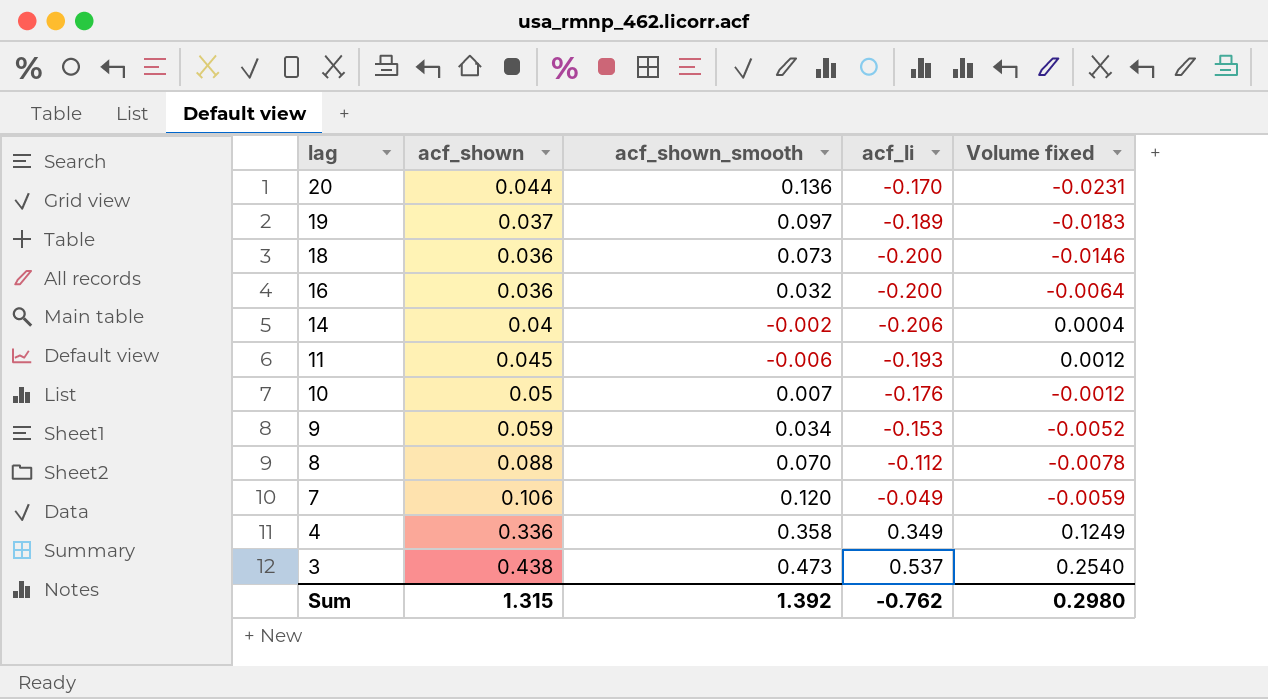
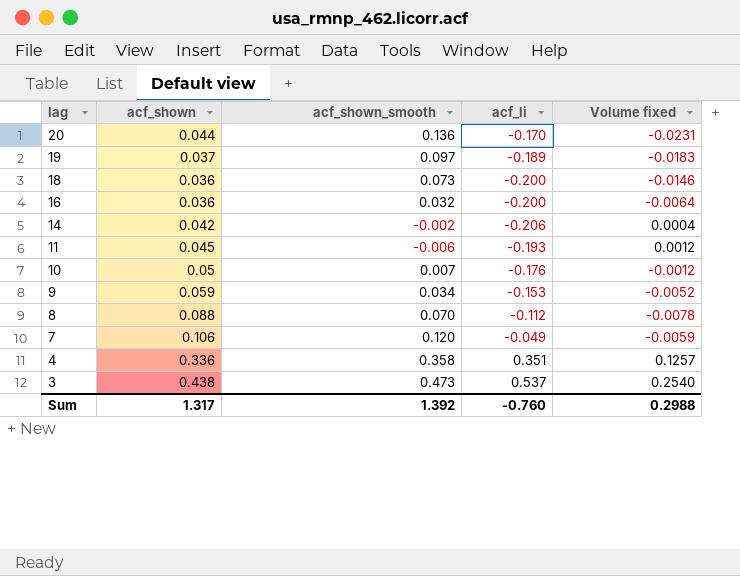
14 | acf_shown: 0.04 -> 0.042
4 | acf_li: 0.349 -> 0.351
4 | Volume fixed: 0.1249 -> 0.1257
Sum | acf_shown: 1.315 -> 1.317
Sum | acf_li: -0.762 -> -0.760
Sum | Volume fixed: 0.2980 -> 0.2988

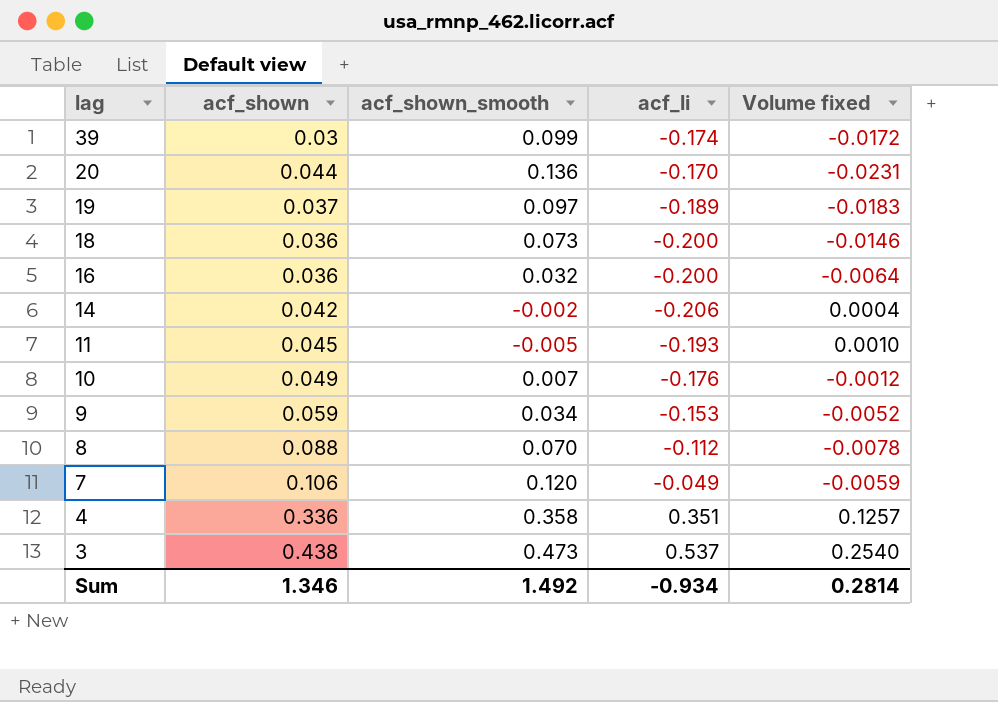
row 39: none -> 0.03 | 0.099 | -0.174 | -0.0172
11 | acf_shown_smooth: -0.006 -> -0.005
11 | Volume fixed: 0.0012 -> 0.0010
10 | acf_shown: 0.05 -> 0.049
Sum | acf_shown: 1.317 -> 1.346
Sum | acf_shown_smooth: 1.392 -> 1.492
Sum | acf_li: -0.760 -> -0.934
Sum | Volume fixed: 0.2988 -> 0.2814

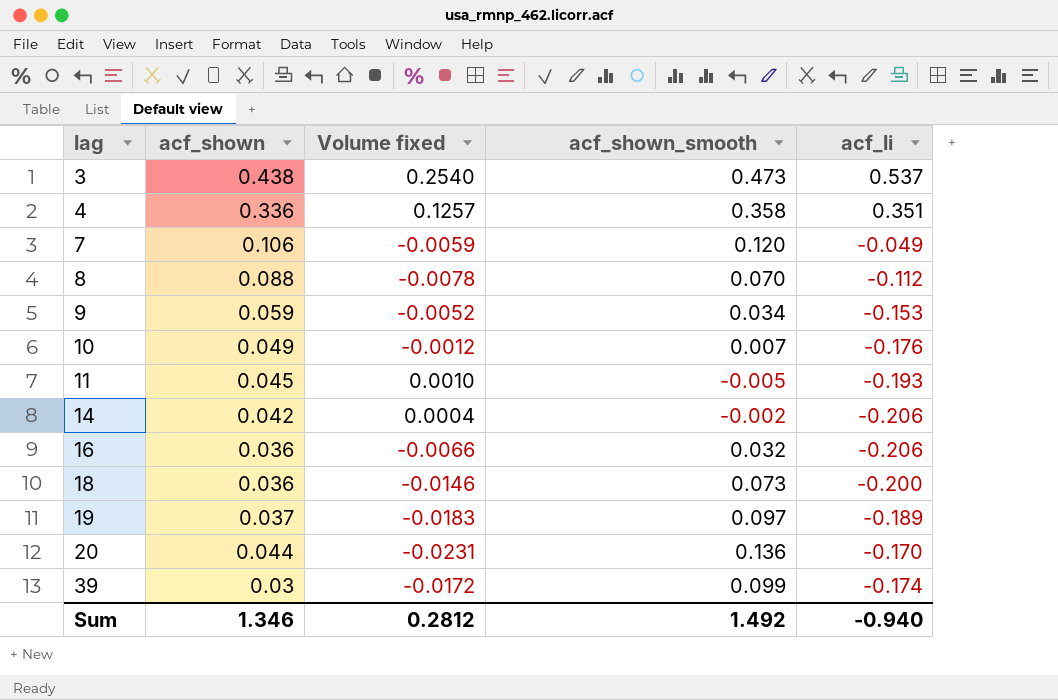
row order: lag descending -> lag ascending
column Volume fixed | position: 5 -> 3
16 | Volume fixed: -0.0064 -> -0.0066
16 | acf_li: -0.200 -> -0.206
Sum | Volume fixed: 0.2814 -> 0.2812
Sum | acf_li: -0.934 -> -0.940

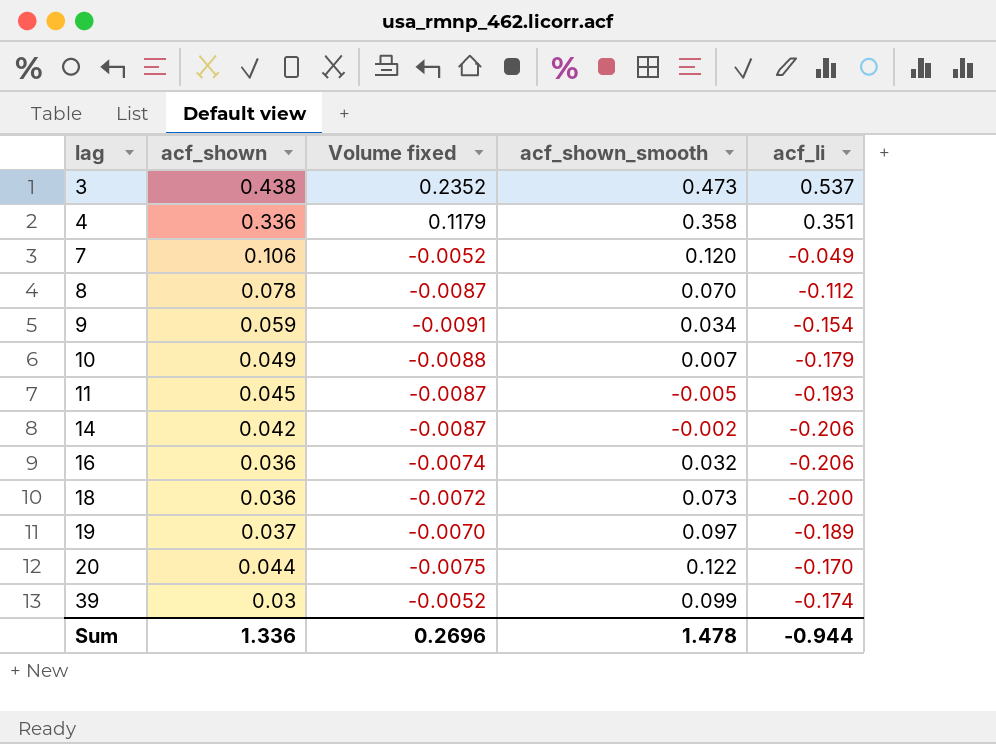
column Volume fixed | formula: [acf_shown_smooth] * [acf_li] -> [acf_shown] * [acf_li]
8 | acf_shown: 0.088 -> 0.078
9 | acf_li: -0.153 -> -0.154
10 | acf_li: -0.176 -> -0.179
20 | acf_shown_smooth: 0.136 -> 0.122
Sum | acf_shown: 1.346 -> 1.336
Sum | Volume fixed: 0.2812 -> 0.2696
Sum | acf_shown_smooth: 1.492 -> 1.478
Sum | acf_li: -0.940 -> -0.944

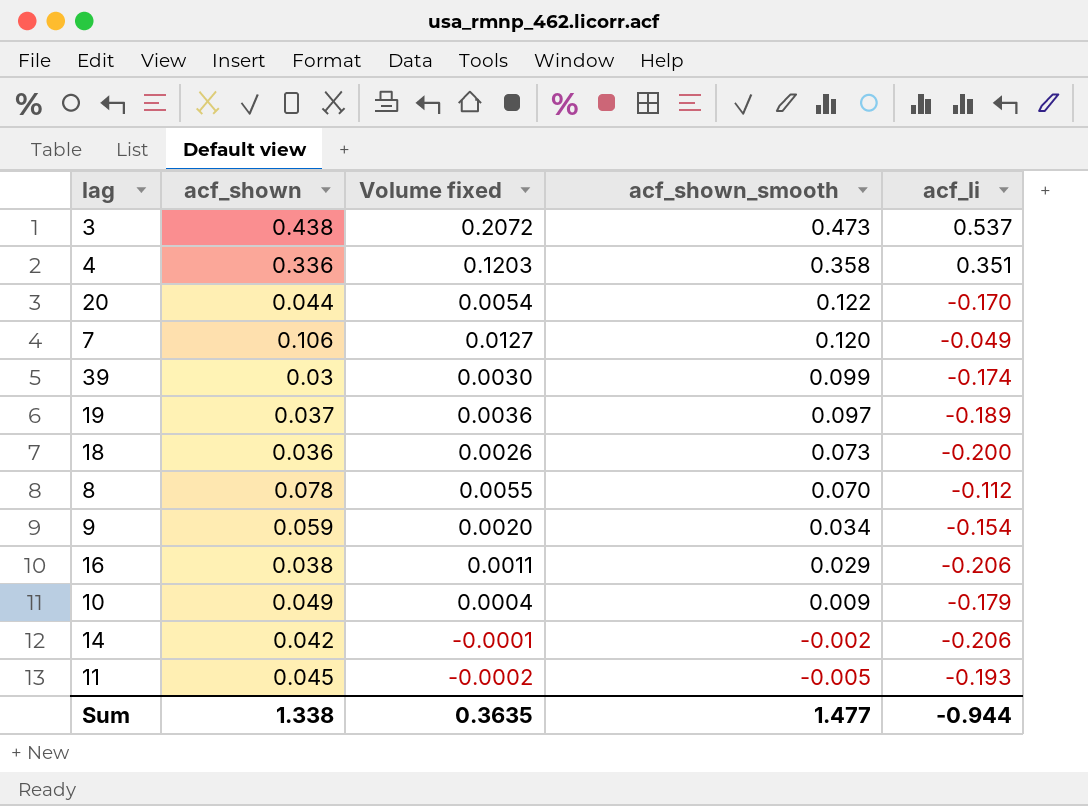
row order: lag ascending -> acf_shown_smooth descending
column Volume fixed | formula: [acf_shown] * [acf_li] -> [acf_shown] * [acf_shown_smooth]
16 | acf_shown: 0.036 -> 0.038
16 | acf_shown_smooth: 0.032 -> 0.029
10 | acf_shown_smooth: 0.007 -> 0.009
Sum | acf_shown: 1.336 -> 1.338
Sum | Volume fixed: 0.2696 -> 0.3635
Sum | acf_shown_smooth: 1.478 -> 1.477

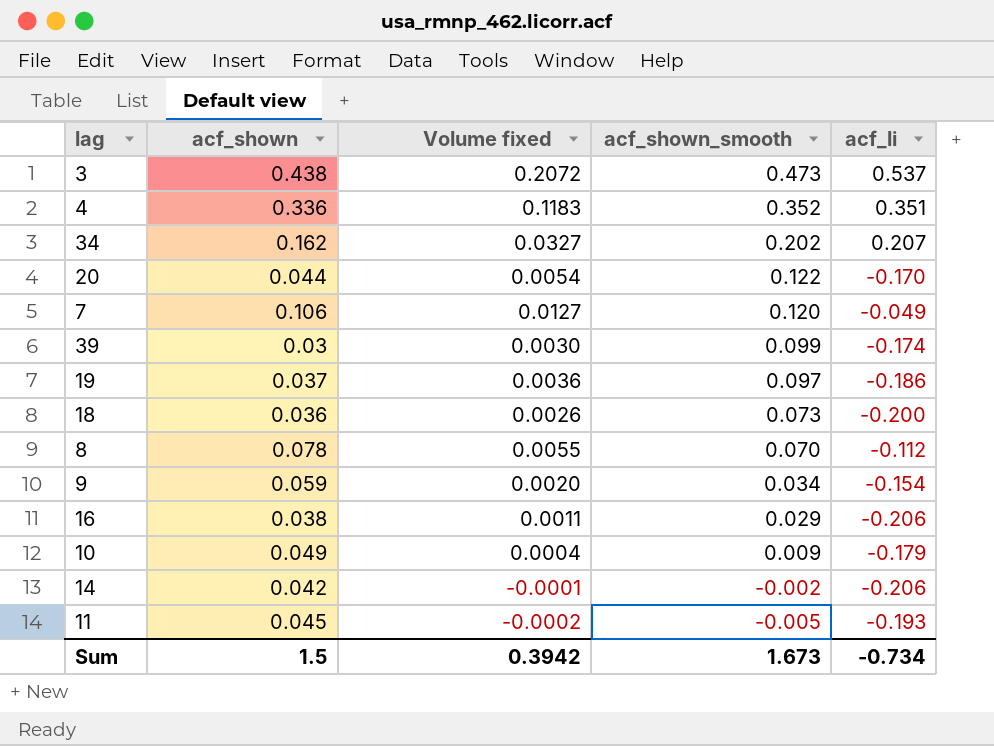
4 | Volume fixed: 0.1203 -> 0.1183
4 | acf_shown_smooth: 0.358 -> 0.352
row 34: none -> 0.162 | 0.0327 | 0.202 | 0.207
19 | acf_li: -0.189 -> -0.186
Sum | acf_shown: 1.338 -> 1.5
Sum | Volume fixed: 0.3635 -> 0.3942
Sum | acf_shown_smooth: 1.477 -> 1.673
Sum | acf_li: -0.944 -> -0.734

